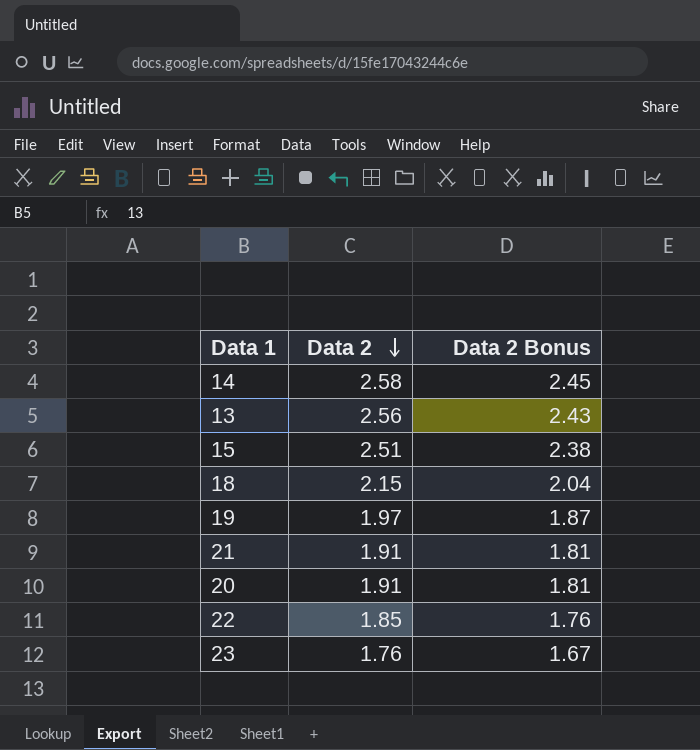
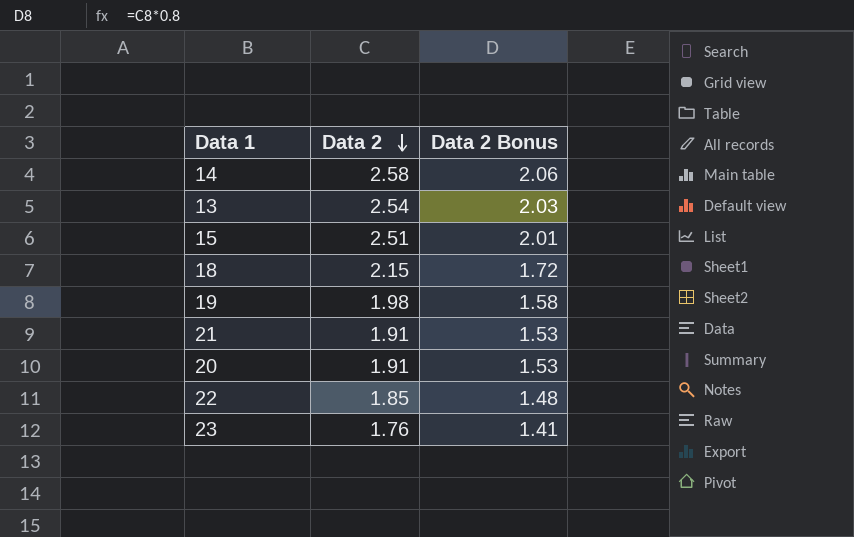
column Data 2 Bonus | formula: [Data 2] * 0.95 -> [Data 2] * 0.8
13 | Data 2: 2.56 -> 2.54
19 | Data 2: 1.97 -> 1.98

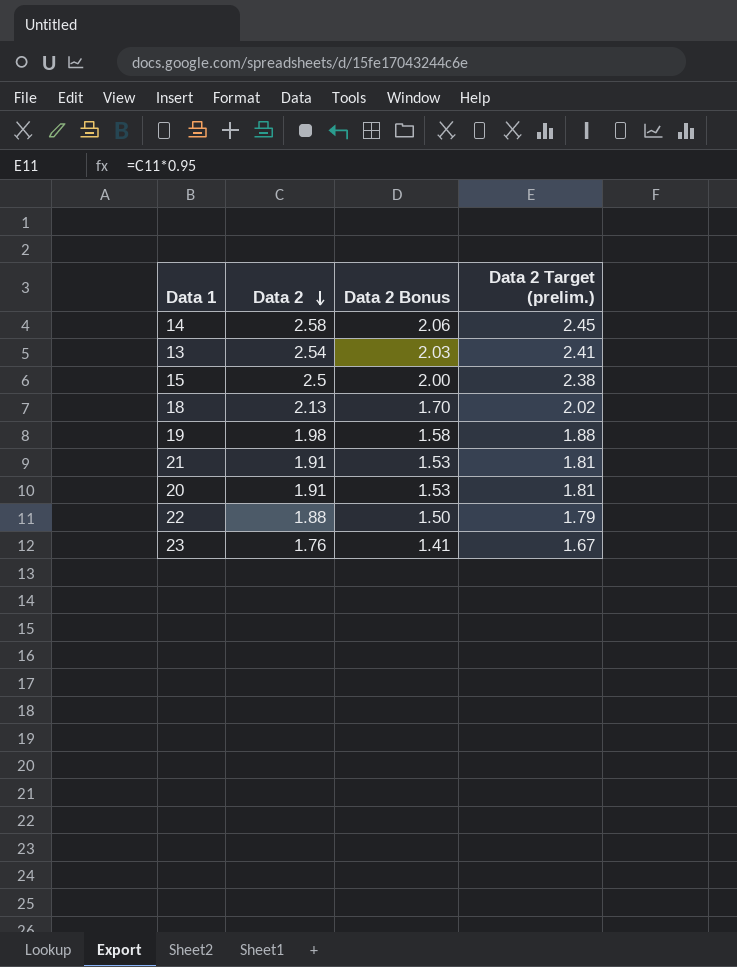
column Data 2 Target (prelim.) | formula: none -> [Data 2] * 0.95
15 | Data 2: 2.51 -> 2.5
15 | Data 2 Bonus: 2.01 -> 2.00
18 | Data 2: 2.15 -> 2.13
18 | Data 2 Bonus: 1.72 -> 1.70
22 | Data 2: 1.85 -> 1.88
22 | Data 2 Bonus: 1.48 -> 1.50

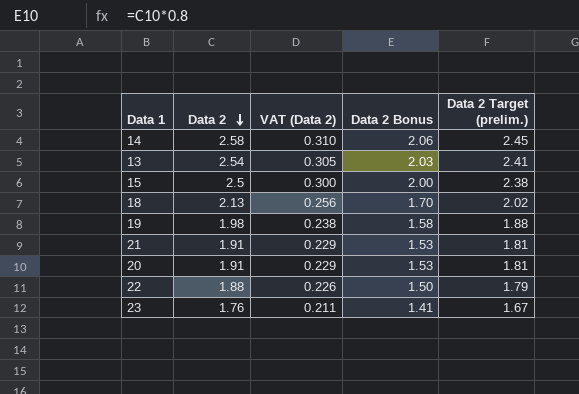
column VAT (Data 2) | formula: none -> [Data 2] * 0.12

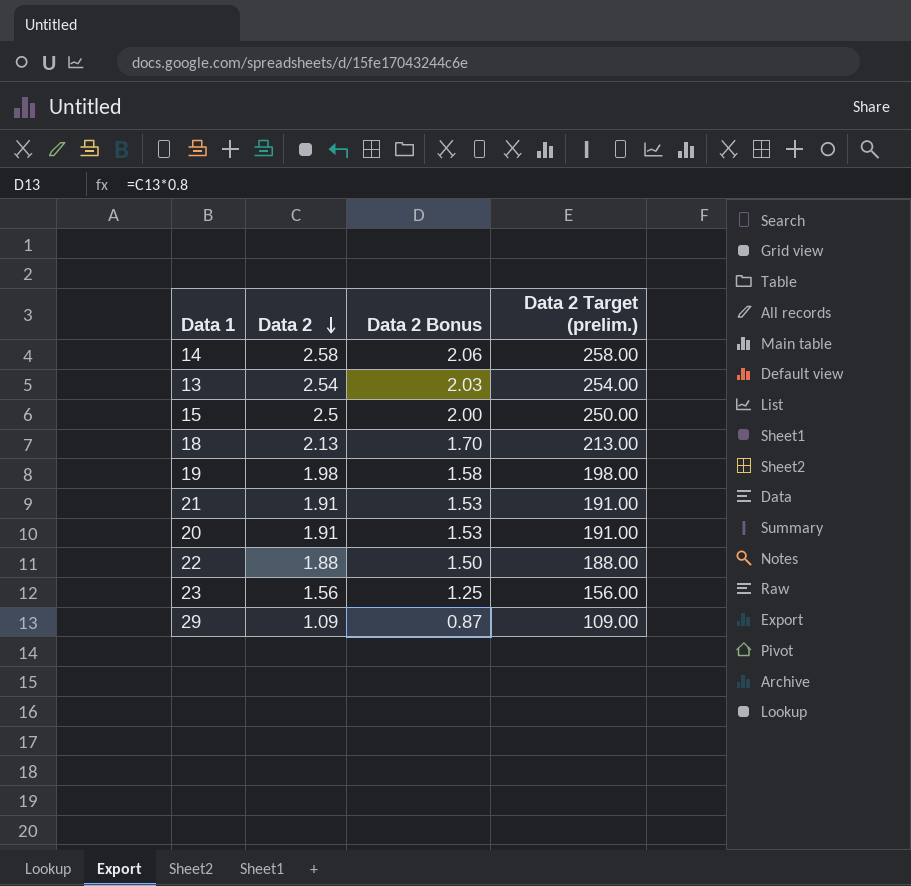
column VAT (Data 2) | formula: [Data 2] * 0.12 -> none
column Data 2 Target (prelim.) | formula: [Data 2] * 0.95 -> [Data 2] * 100
23 | Data 2: 1.76 -> 1.56
23 | Data 2 Bonus: 1.41 -> 1.25
row 29: none -> 1.09 | 0.87 | 109.00

